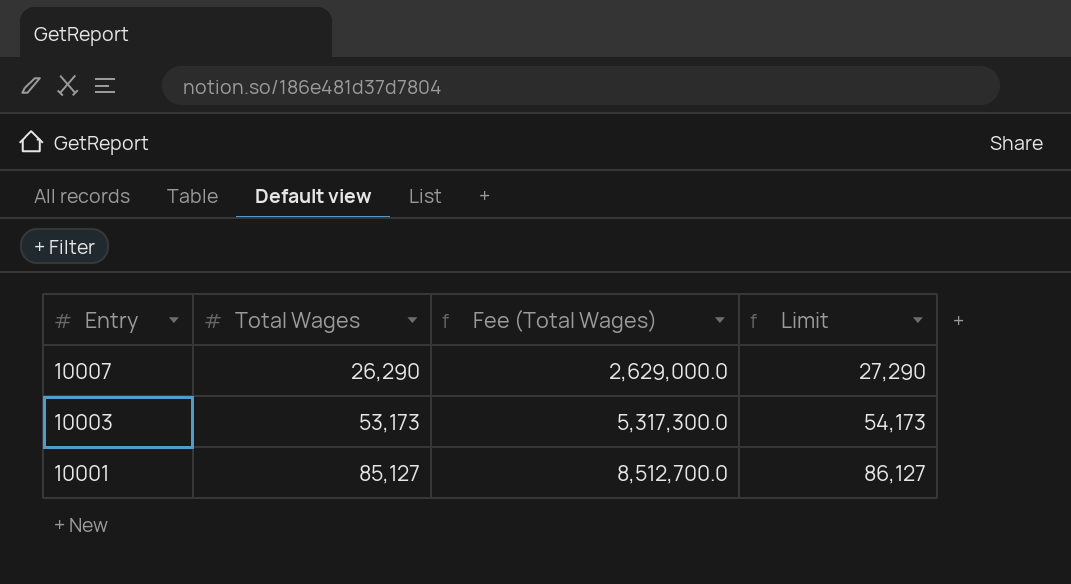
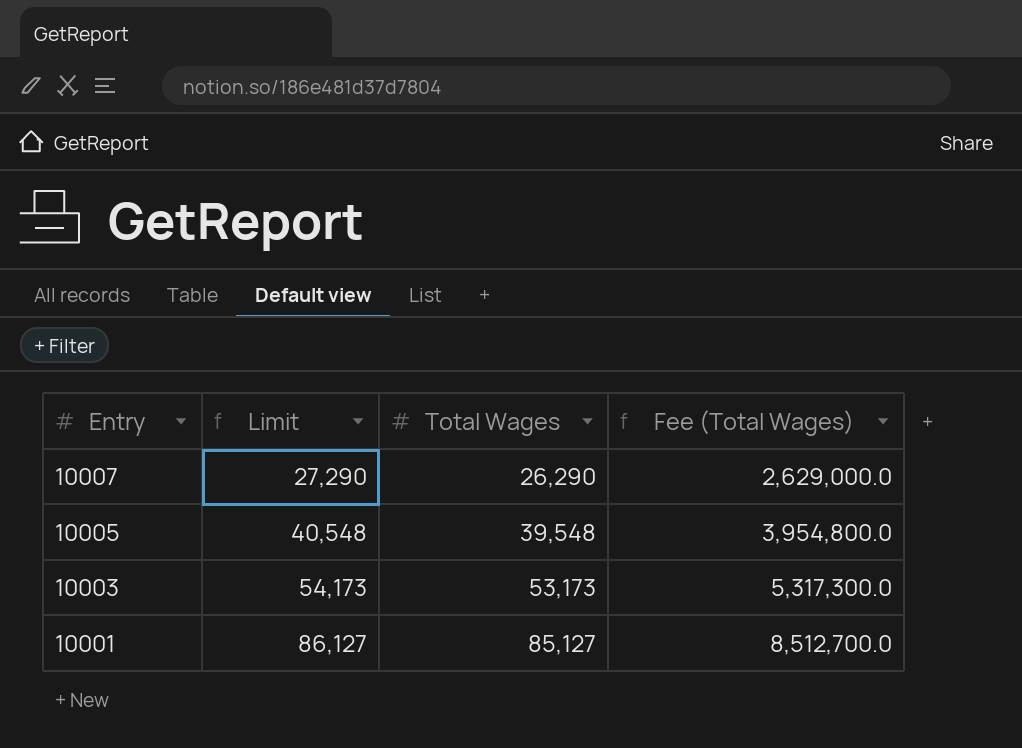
column Limit | position: 4 -> 2
row 10005: none -> 40,548 | 39,548 | 3,954,800.0

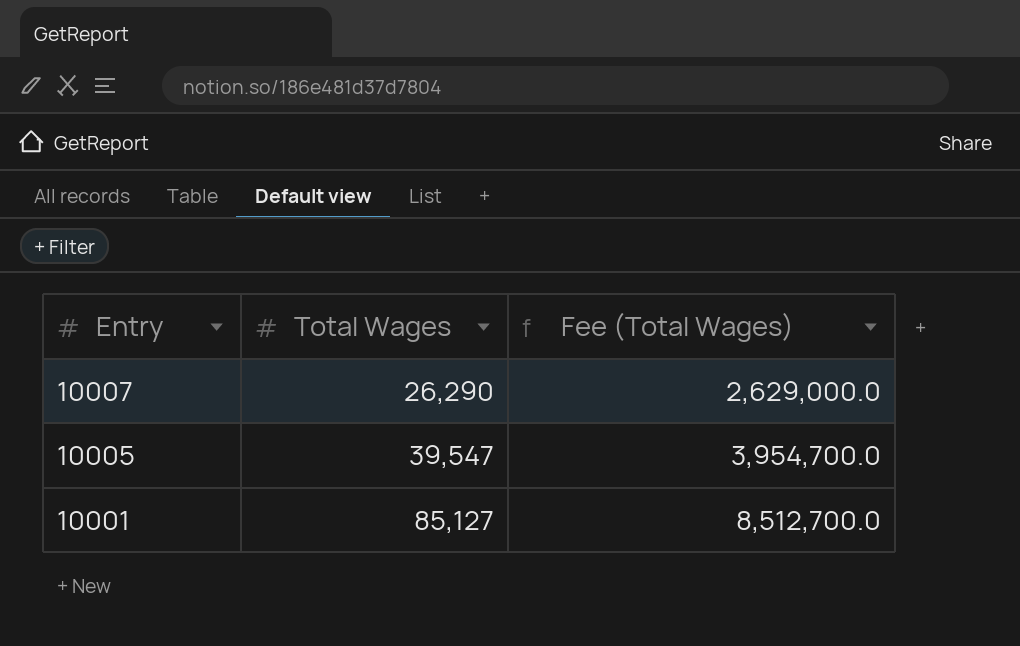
column Limit | formula: [Total Wages] + 1000 -> none
row 10003: 54,173 | 53,173 | 5,317,300.0 -> none
10005 | Total Wages: 39,548 -> 39,547
10005 | Fee (Total Wages): 3,954,800.0 -> 3,954,700.0

